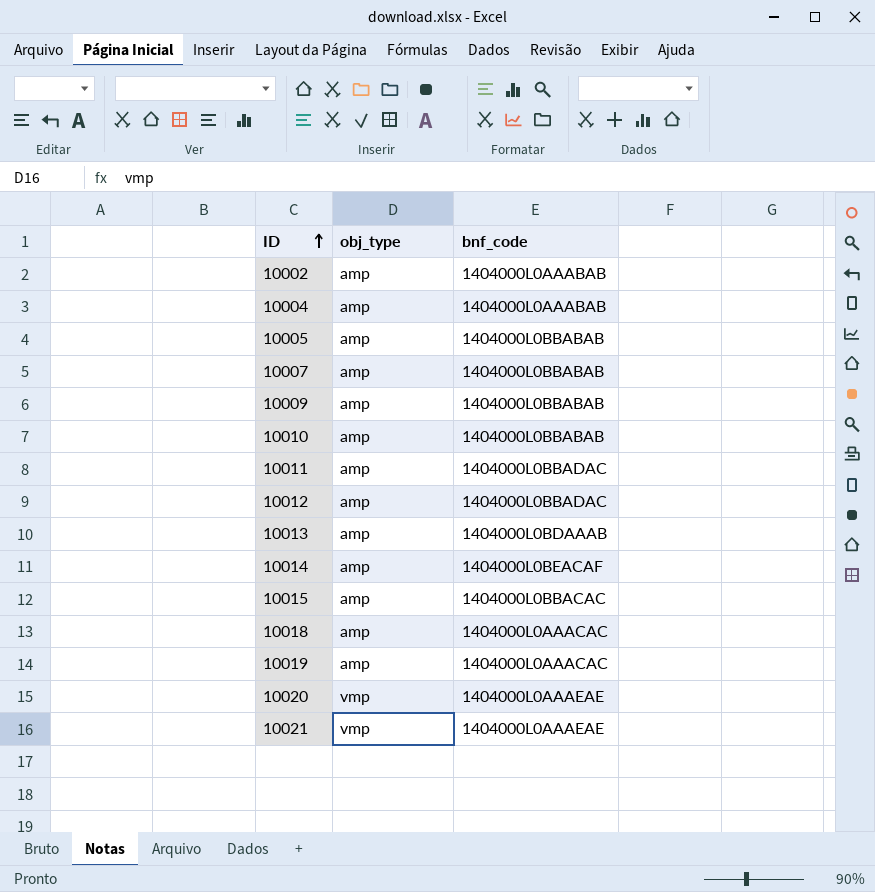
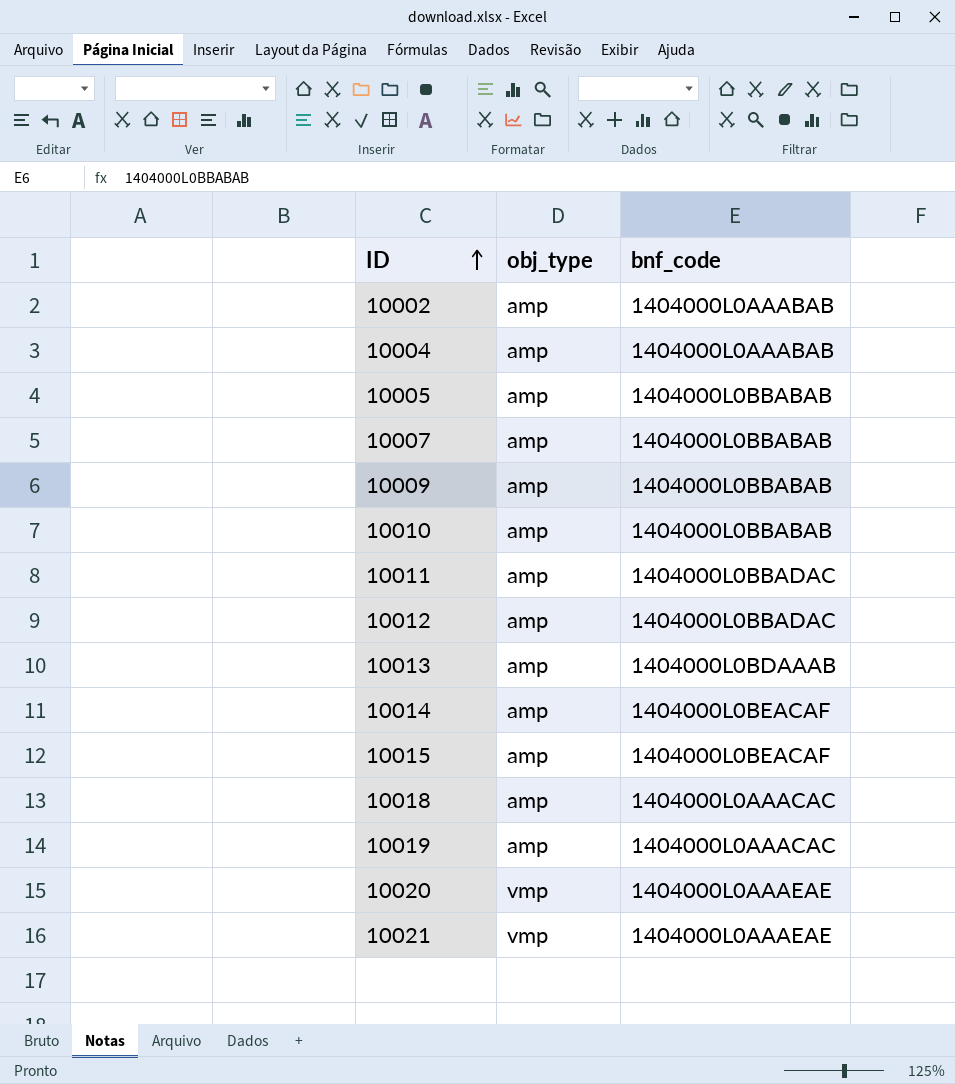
10015 | bnf_code: 1404000L0BBACAC -> 1404000L0BEACAF

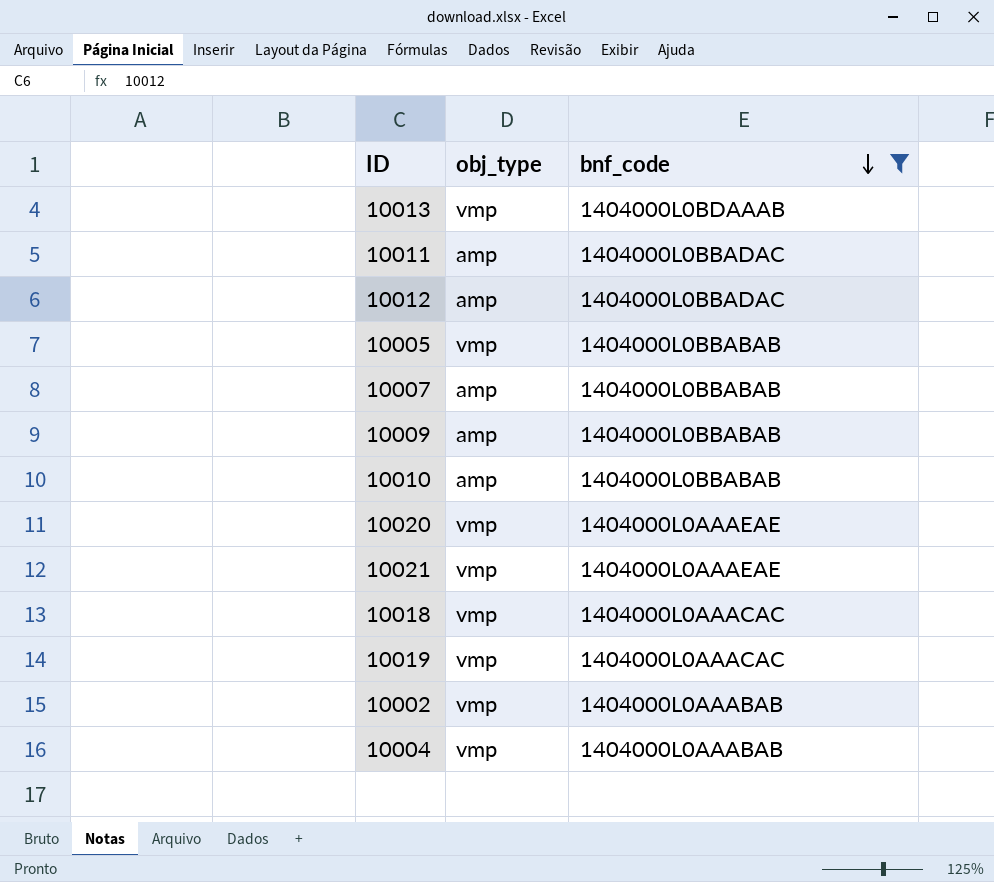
filter: none -> bnf_code != 1404000L0BEACAF
row order: ID ascending -> bnf_code descending
10013 | obj_type: amp -> vmp
10005 | obj_type: amp -> vmp
10018 | obj_type: amp -> vmp
10019 | obj_type: amp -> vmp
10002 | obj_type: amp -> vmp
10004 | obj_type: amp -> vmp

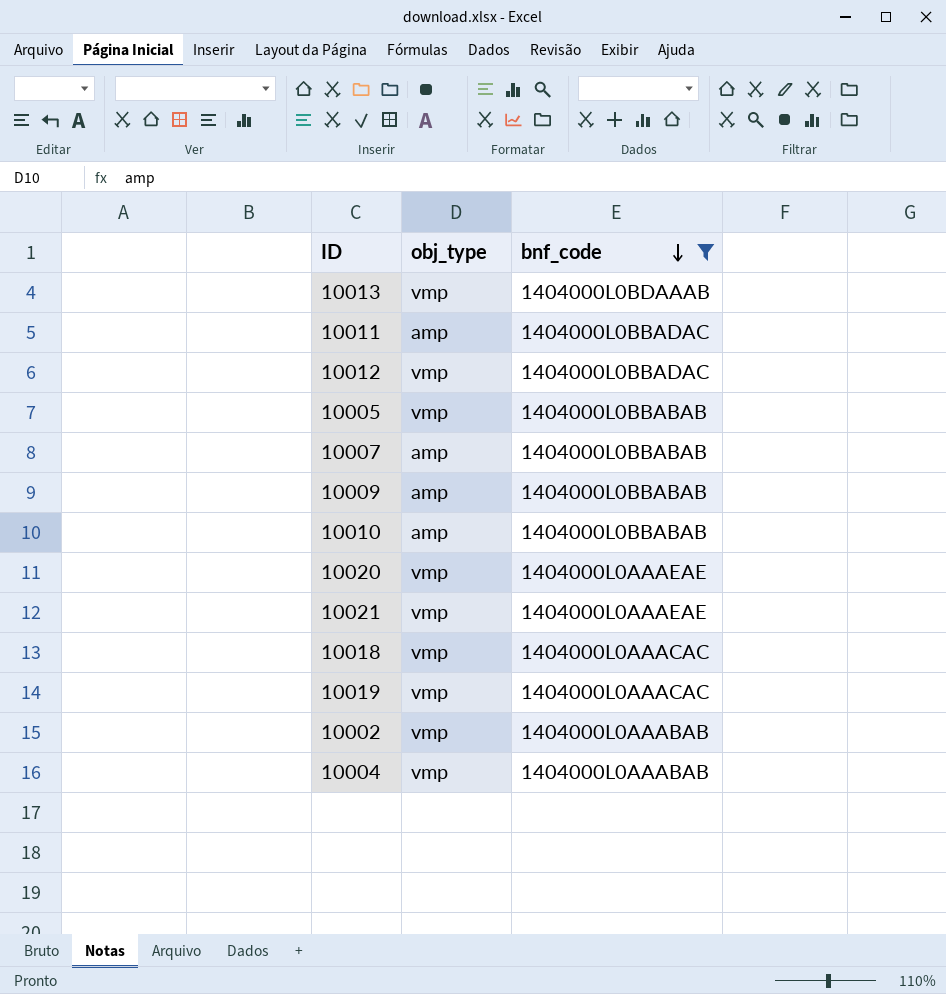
10012 | obj_type: amp -> vmp

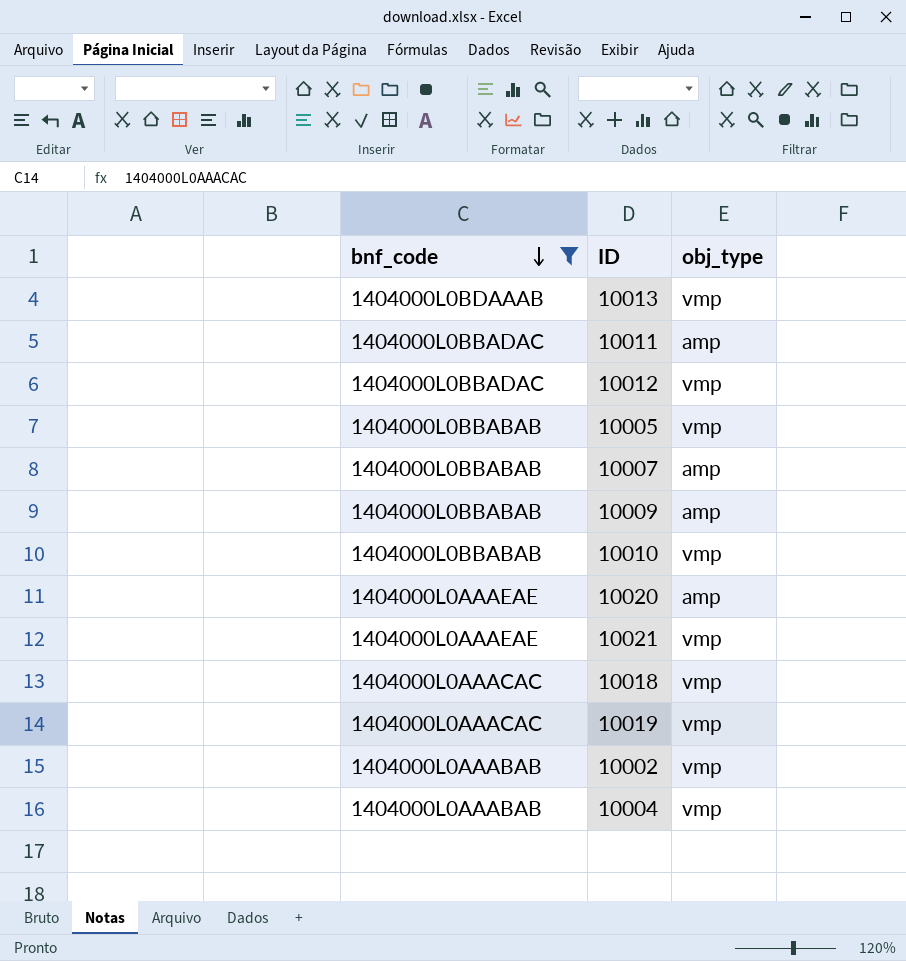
column bnf_code | position: 3 -> 1
10010 | obj_type: amp -> vmp
10020 | obj_type: vmp -> amp

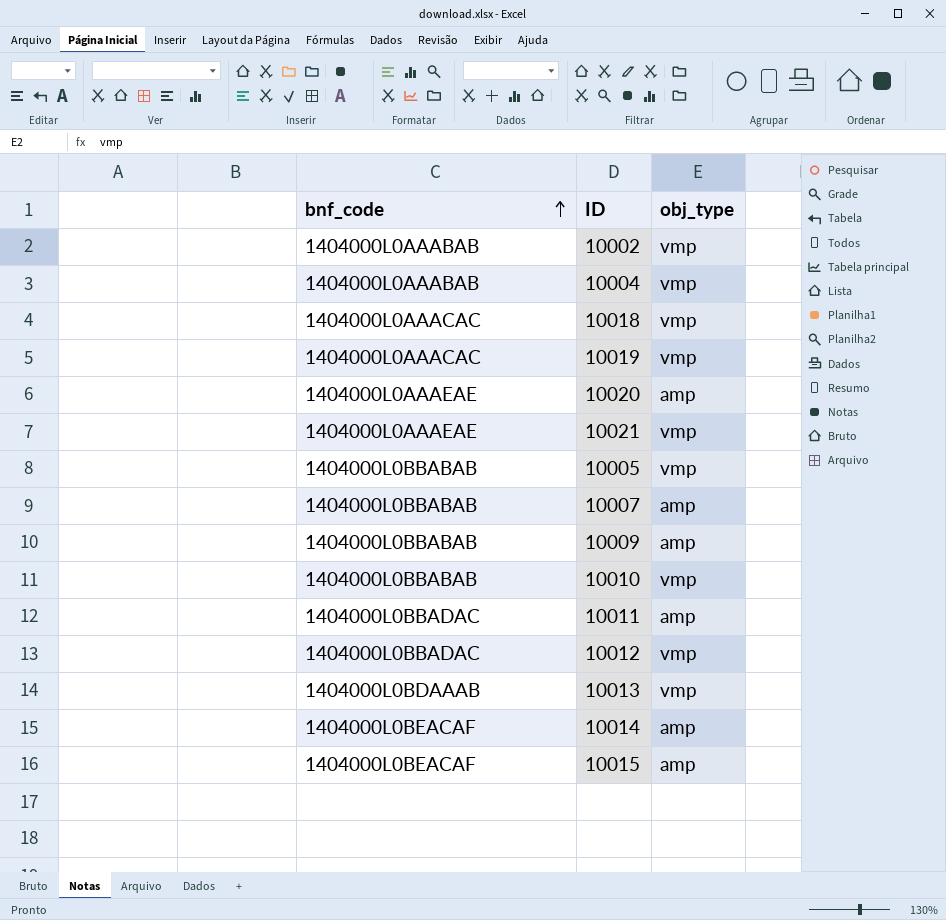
filter: bnf_code != 1404000L0BEACAF -> none
row order: bnf_code descending -> bnf_code ascending

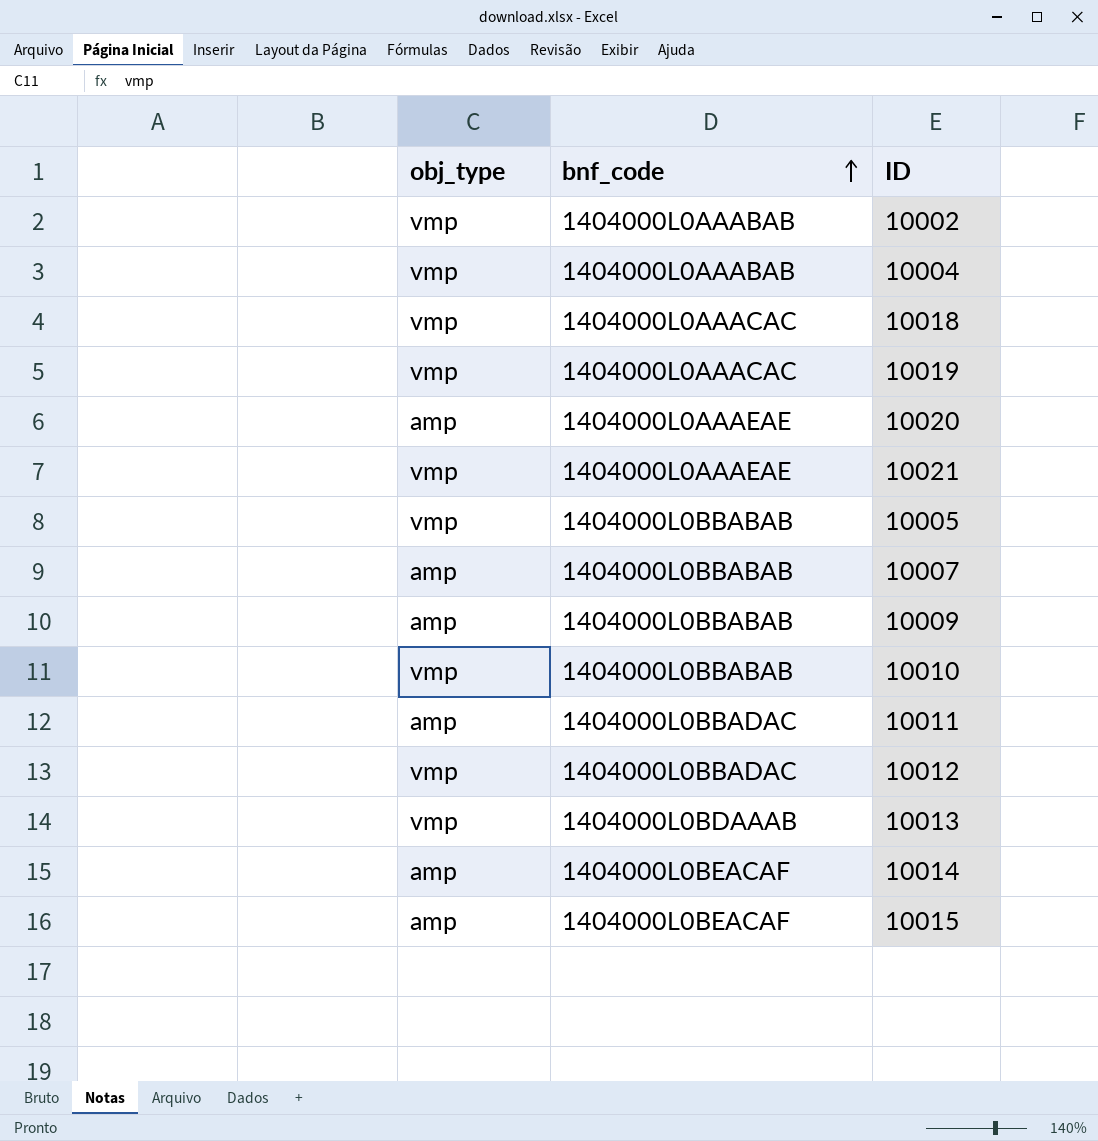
column obj_type | position: 3 -> 1

